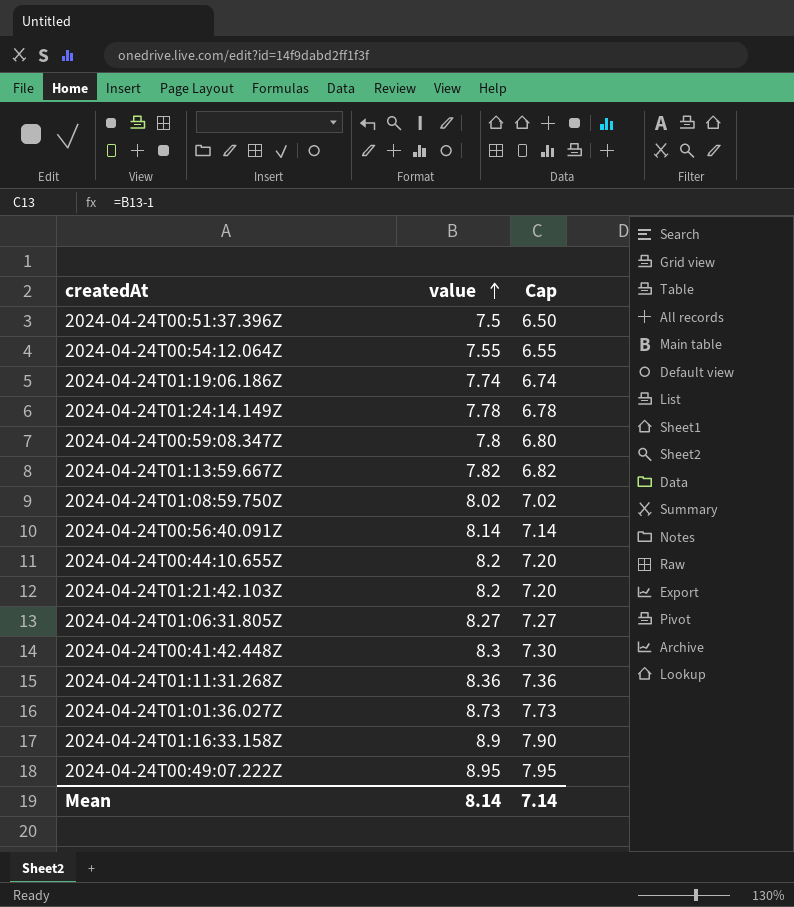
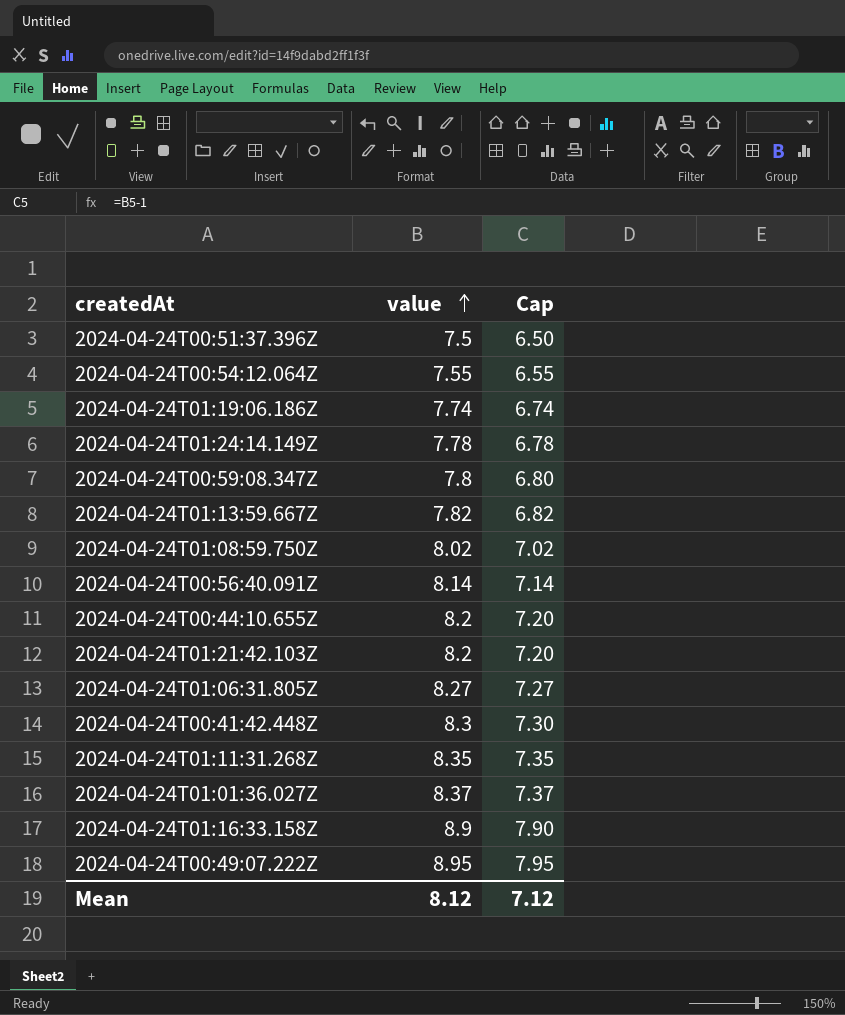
2024-04-24T01:11:31.268Z | value: 8.36 -> 8.35
2024-04-24T01:11:31.268Z | Cap: 7.36 -> 7.35
2024-04-24T01:01:36.027Z | value: 8.73 -> 8.37
2024-04-24T01:01:36.027Z | Cap: 7.73 -> 7.37
Mean | value: 8.14 -> 8.12
Mean | Cap: 7.14 -> 7.12

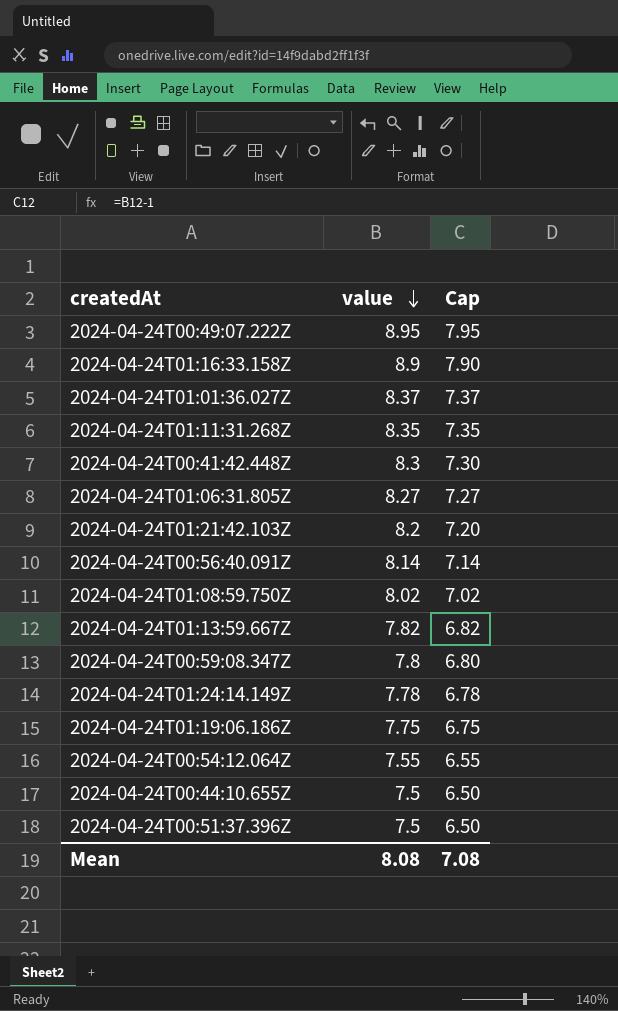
row order: value ascending -> value descending
2024-04-24T01:19:06.186Z | value: 7.74 -> 7.75
2024-04-24T01:19:06.186Z | Cap: 6.74 -> 6.75
2024-04-24T00:44:10.655Z | value: 8.2 -> 7.5
2024-04-24T00:44:10.655Z | Cap: 7.20 -> 6.50
Mean | value: 8.12 -> 8.08
Mean | Cap: 7.12 -> 7.08

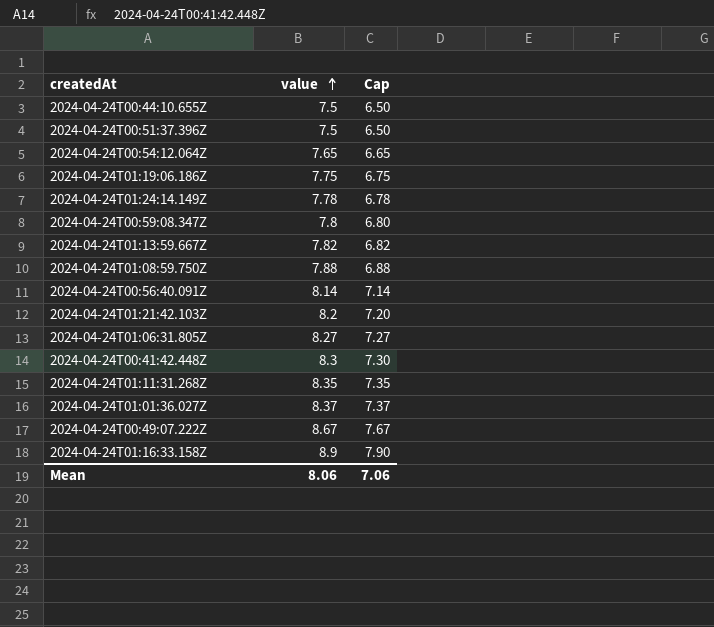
row order: value descending -> value ascending
2024-04-24T00:54:12.064Z | value: 7.55 -> 7.65
2024-04-24T00:54:12.064Z | Cap: 6.55 -> 6.65
2024-04-24T01:08:59.750Z | value: 8.02 -> 7.88
2024-04-24T01:08:59.750Z | Cap: 7.02 -> 6.88
2024-04-24T00:49:07.222Z | value: 8.95 -> 8.67
2024-04-24T00:49:07.222Z | Cap: 7.95 -> 7.67
Mean | value: 8.08 -> 8.06
Mean | Cap: 7.08 -> 7.06

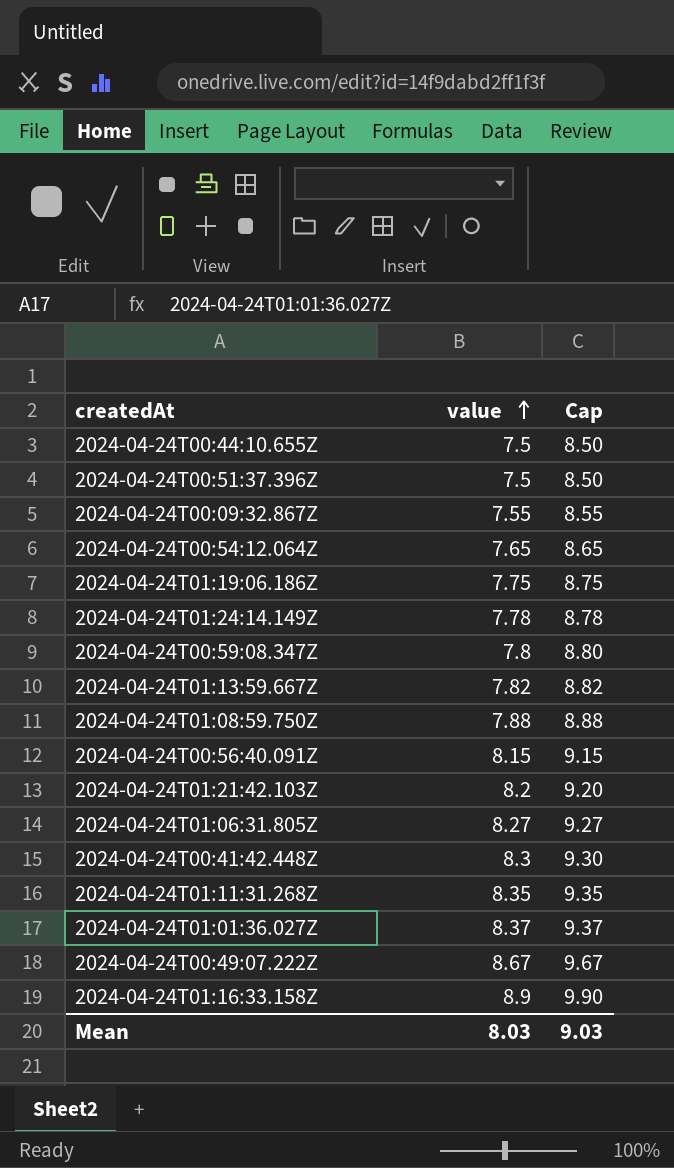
column Cap | formula: [value] - 1 -> [value] + 1
row 2024-04-24T00:09:32.867Z: none -> 7.55 | 8.55
2024-04-24T00:56:40.091Z | value: 8.14 -> 8.15
Mean | value: 8.06 -> 8.03
Mean | Cap: 7.06 -> 9.03

